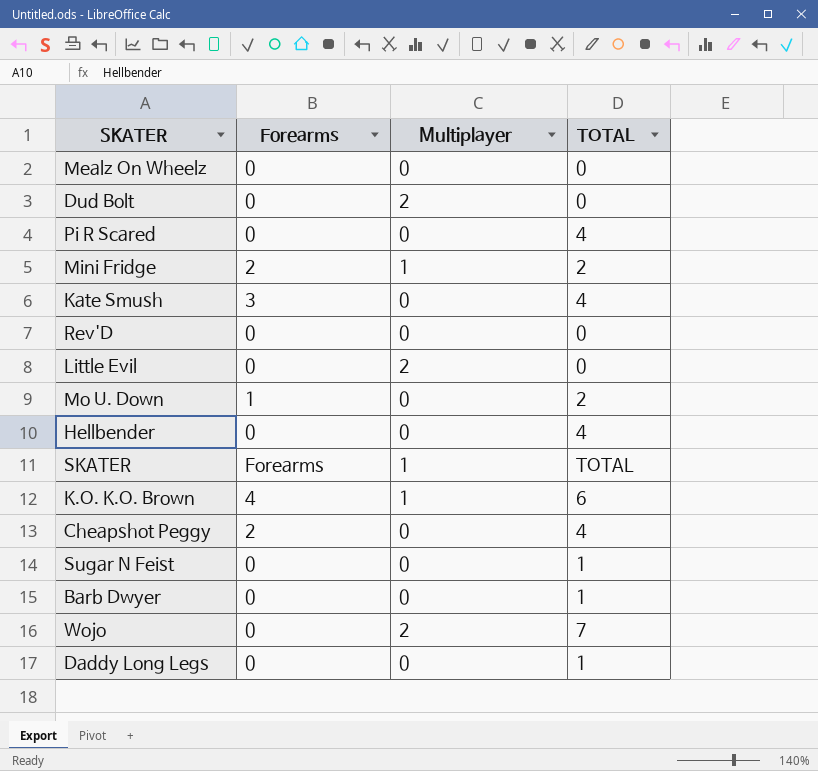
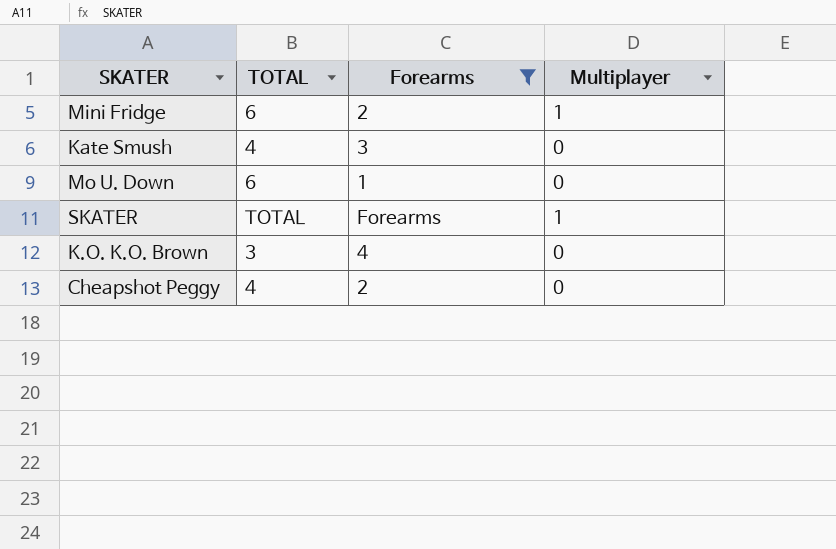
filter: none -> Forearms != 0
column TOTAL | position: 4 -> 2
Mini Fridge | TOTAL: 2 -> 6
Mo U. Down | TOTAL: 2 -> 6
K.O. K.O. Brown | TOTAL: 6 -> 3
K.O. K.O. Brown | Multiplayer: 1 -> 0

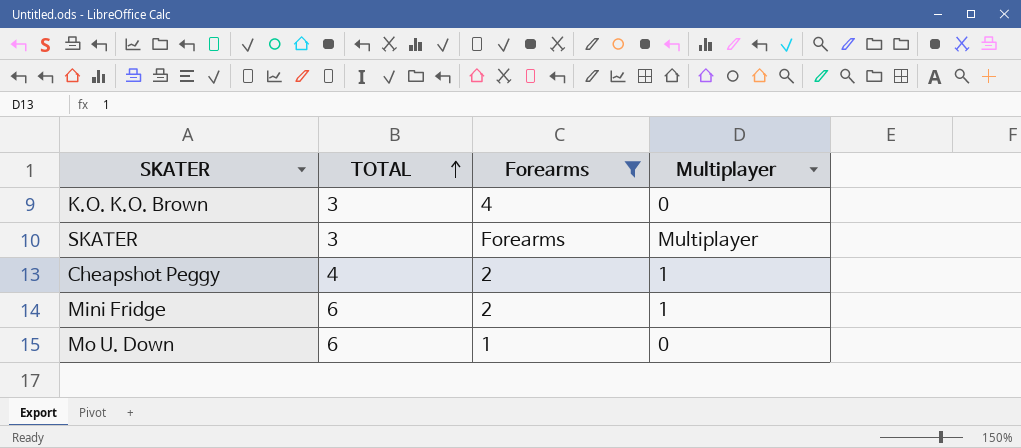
row order: none -> TOTAL ascending
row Kate Smush: 4 | 3 | 0 -> none
SKATER | TOTAL: TOTAL -> 3
SKATER | Multiplayer: 1 -> Multiplayer
Cheapshot Peggy | Multiplayer: 0 -> 1

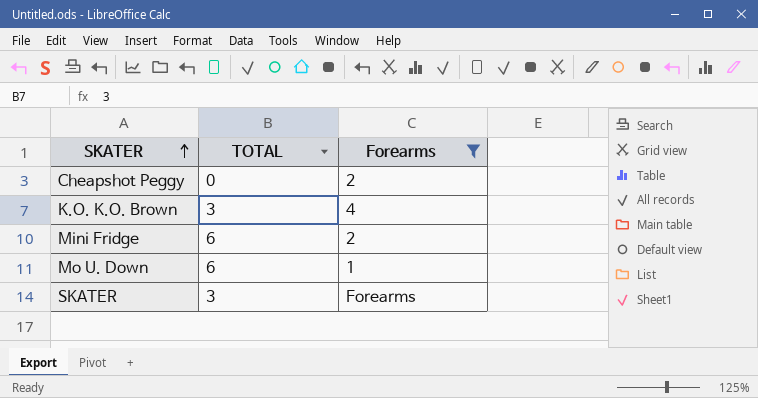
row order: TOTAL ascending -> SKATER ascending
column Multiplayer | position: 4 -> none
Cheapshot Peggy | TOTAL: 4 -> 0

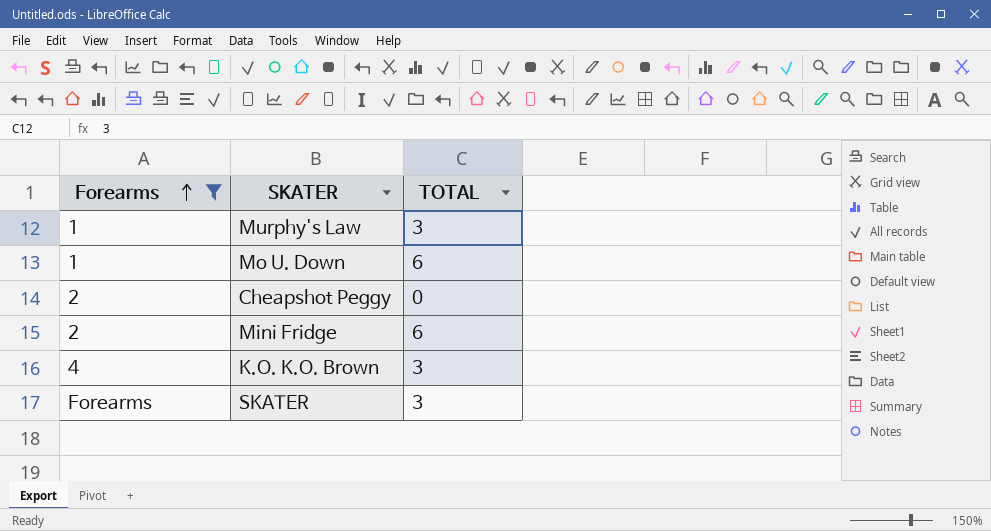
row order: SKATER ascending -> Forearms ascending
column Forearms | position: 3 -> 1
row Murphy's Law: none -> 1 | 3

